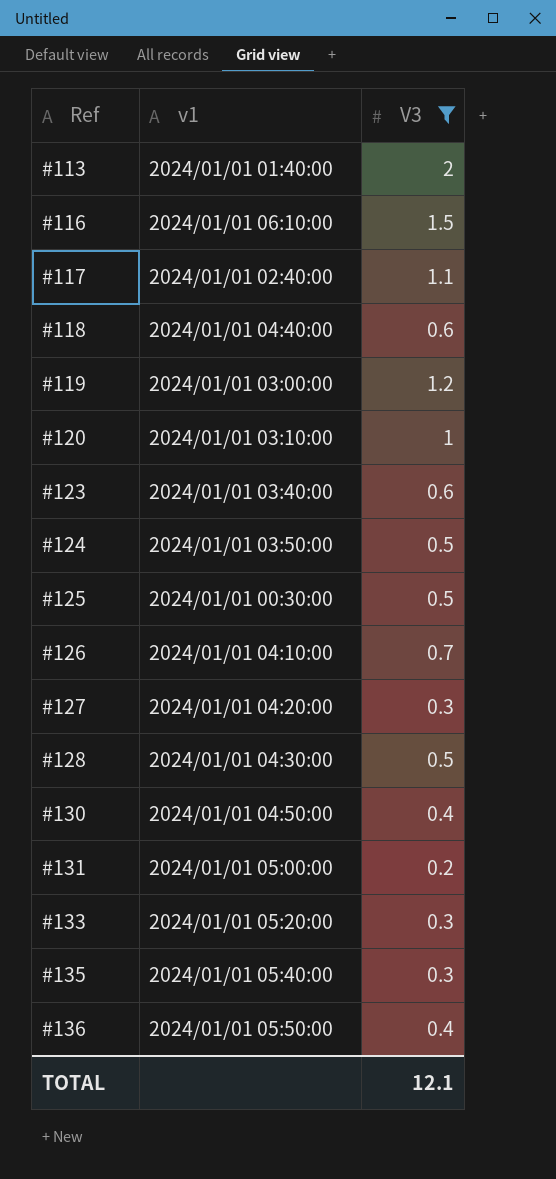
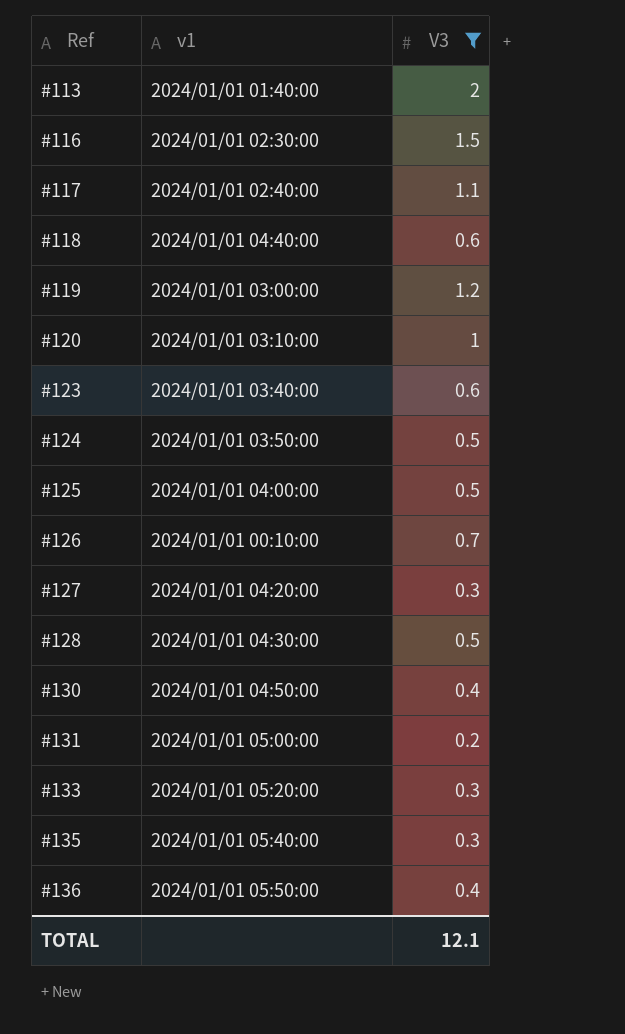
#116 | v1: 2024/01/01 06:10:00 -> 2024/01/01 02:30:00
#125 | v1: 2024/01/01 00:30:00 -> 2024/01/01 04:00:00
#126 | v1: 2024/01/01 04:10:00 -> 2024/01/01 00:10:00

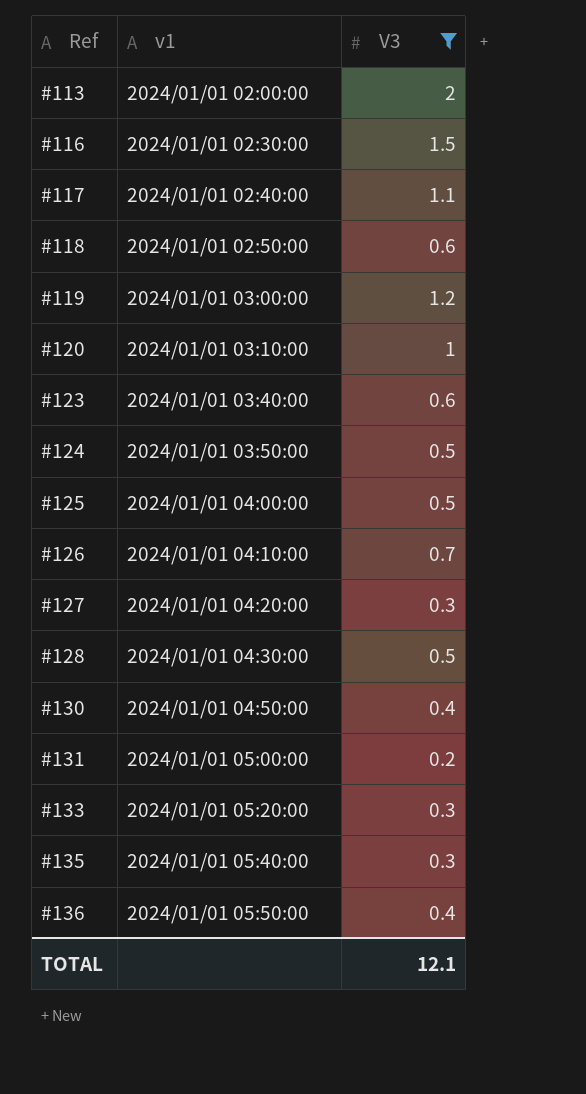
#113 | v1: 2024/01/01 01:40:00 -> 2024/01/01 02:00:00
#118 | v1: 2024/01/01 04:40:00 -> 2024/01/01 02:50:00
#126 | v1: 2024/01/01 00:10:00 -> 2024/01/01 04:10:00

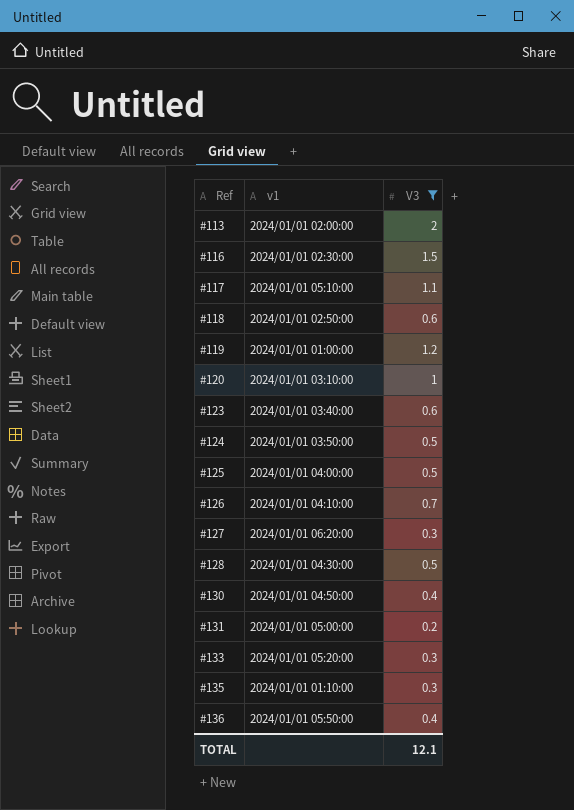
#117 | v1: 2024/01/01 02:40:00 -> 2024/01/01 05:10:00
#119 | v1: 2024/01/01 03:00:00 -> 2024/01/01 01:00:00
#127 | v1: 2024/01/01 04:20:00 -> 2024/01/01 06:20:00
#135 | v1: 2024/01/01 05:40:00 -> 2024/01/01 01:10:00

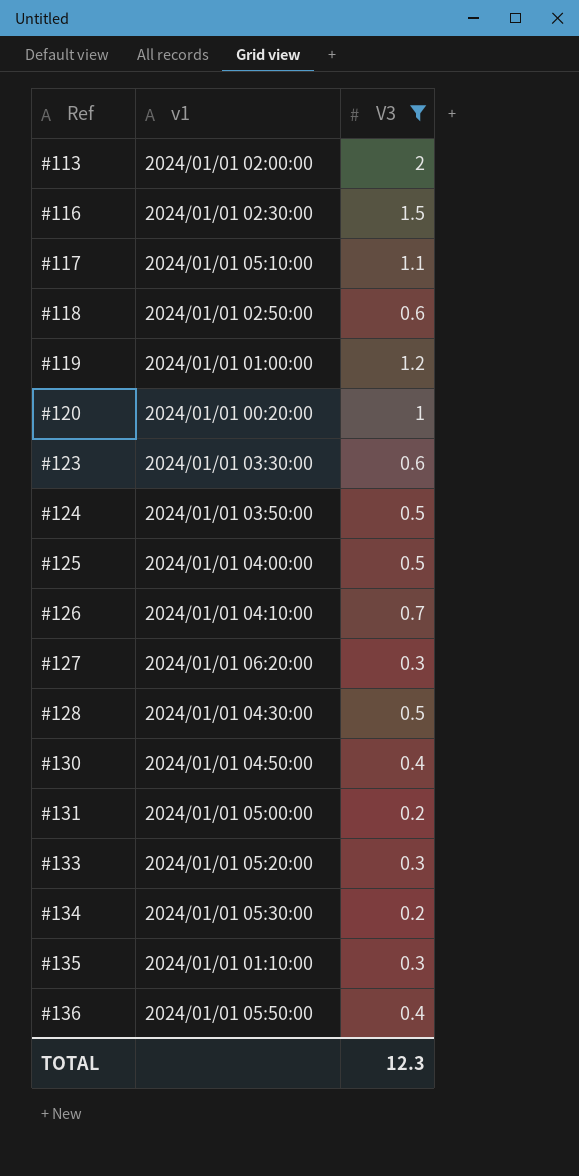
#120 | v1: 2024/01/01 03:10:00 -> 2024/01/01 00:20:00
#123 | v1: 2024/01/01 03:40:00 -> 2024/01/01 03:30:00
row #134: none -> 2024/01/01 05:30:00 | 0.2
TOTAL | V3: 12.1 -> 12.3

